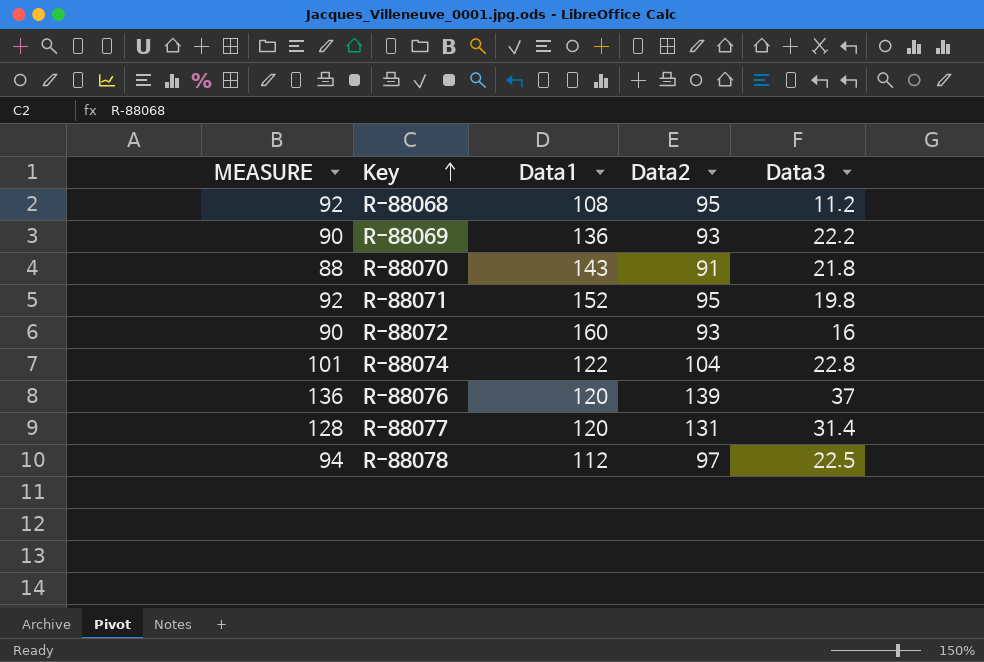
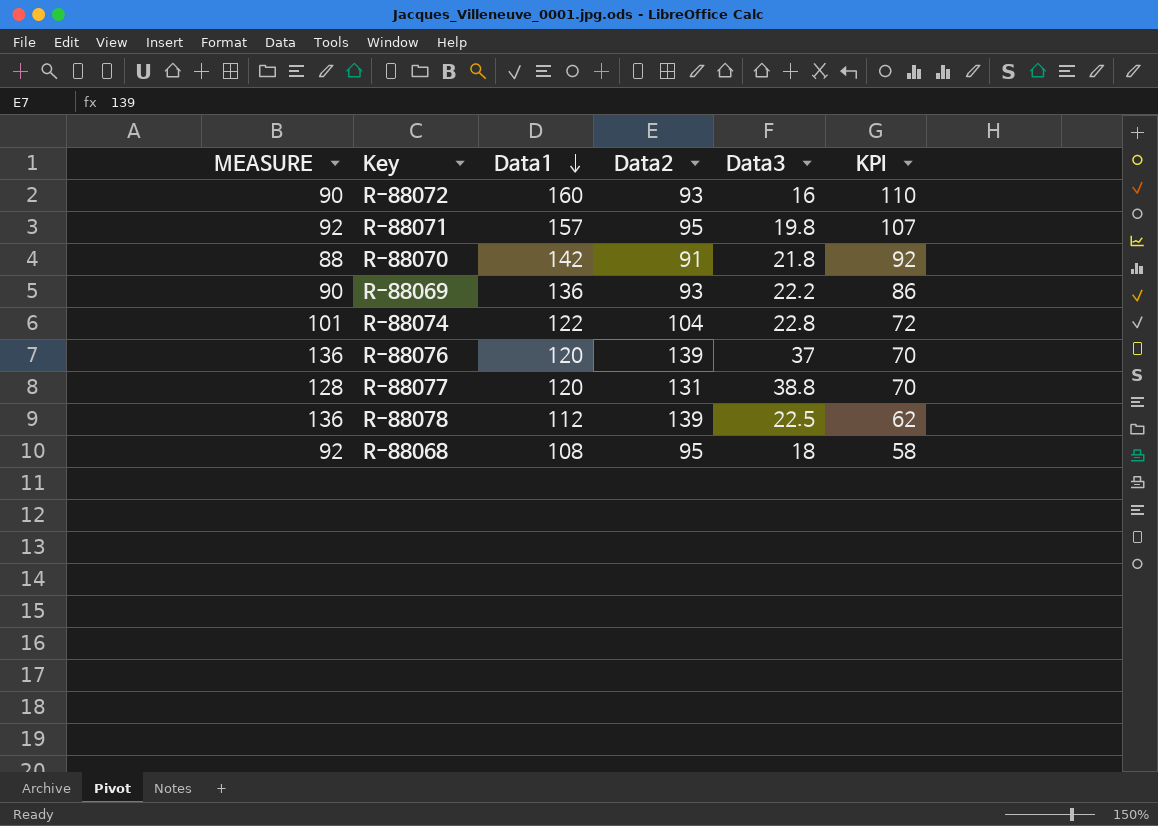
row order: Key ascending -> Data1 descending
column KPI | formula: none -> [Data1] - 50
R-88071 | Data1: 152 -> 157
R-88070 | Data1: 143 -> 142
R-88077 | Data3: 31.4 -> 38.8
R-88078 | MEASURE: 94 -> 136
R-88078 | Data2: 97 -> 139
R-88068 | Data3: 11.2 -> 18

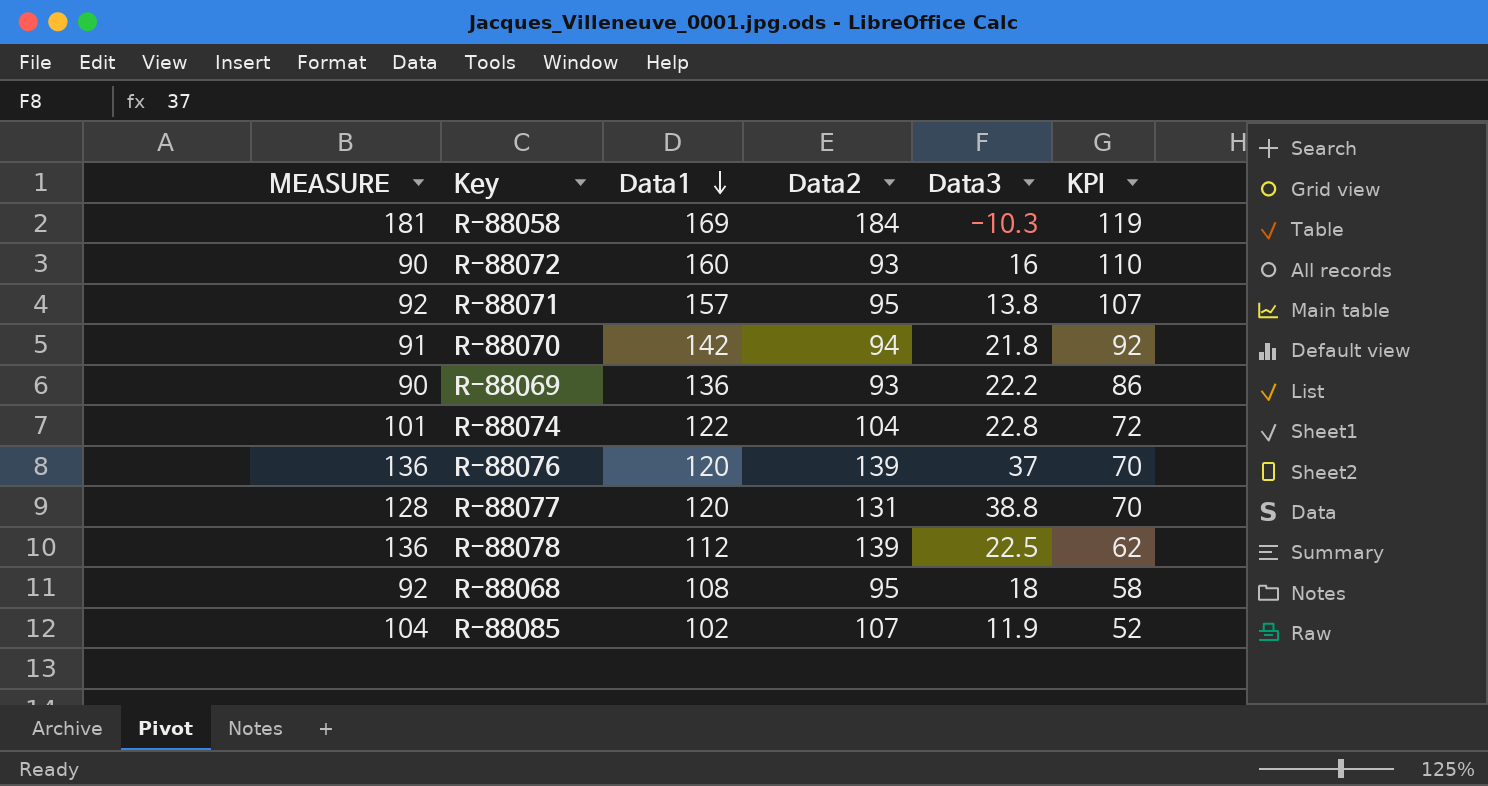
row R-88058: none -> 181 | 169 | 184 | -10.3 | 119
R-88071 | Data3: 19.8 -> 13.8
R-88070 | MEASURE: 88 -> 91
R-88070 | Data2: 91 -> 94
row R-88085: none -> 104 | 102 | 107 | 11.9 | 52

